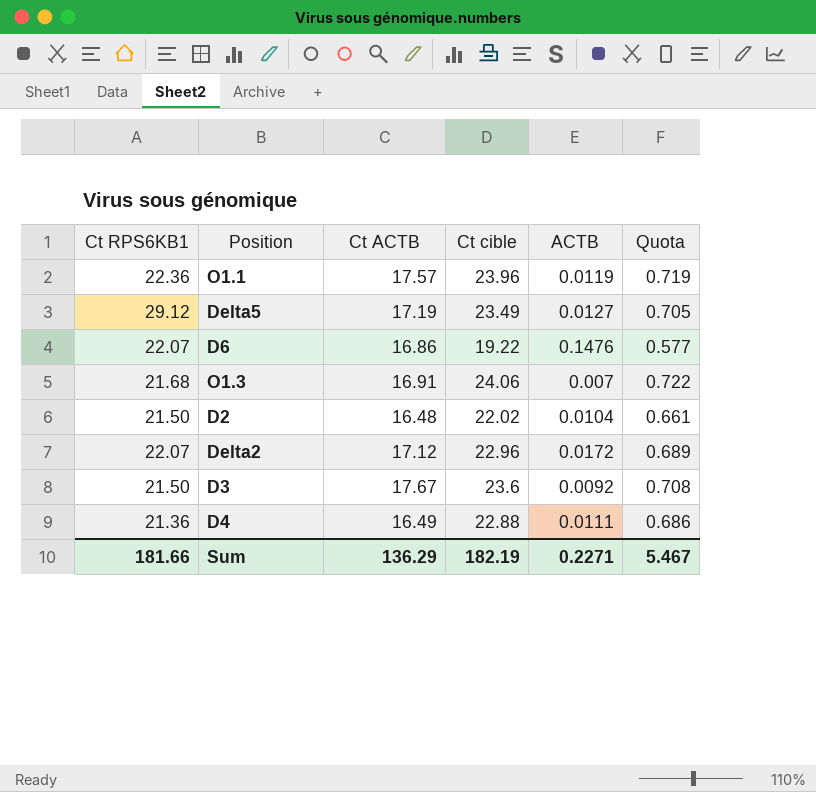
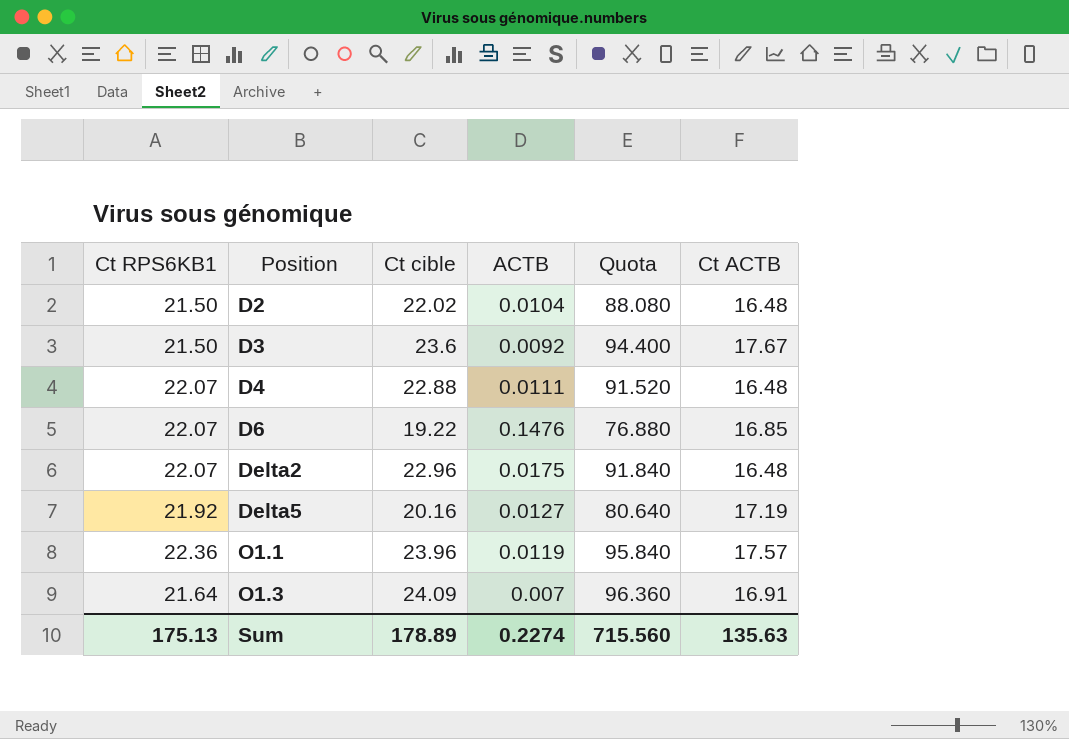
row order: none -> Position ascending
column Quota | formula: [Ct cible] * 0.03 -> [Ct cible] * 4
column Ct ACTB | position: 3 -> 6
D4 | Ct RPS6KB1: 21.36 -> 22.07
D4 | Ct ACTB: 16.49 -> 16.48
D6 | Ct ACTB: 16.86 -> 16.85
Delta2 | ACTB: 0.0172 -> 0.0175
Delta2 | Ct ACTB: 17.12 -> 16.48
Delta5 | Ct RPS6KB1: 29.12 -> 21.92
Delta5 | Ct cible: 23.49 -> 20.16
O1.3 | Ct RPS6KB1: 21.68 -> 21.64
O1.3 | Ct cible: 24.06 -> 24.09
Sum | Ct RPS6KB1: 181.66 -> 175.13
Sum | Ct cible: 182.19 -> 178.89
Sum | ACTB: 0.2271 -> 0.2274
Sum | Quota: 5.467 -> 715.560
Sum | Ct ACTB: 136.29 -> 135.63

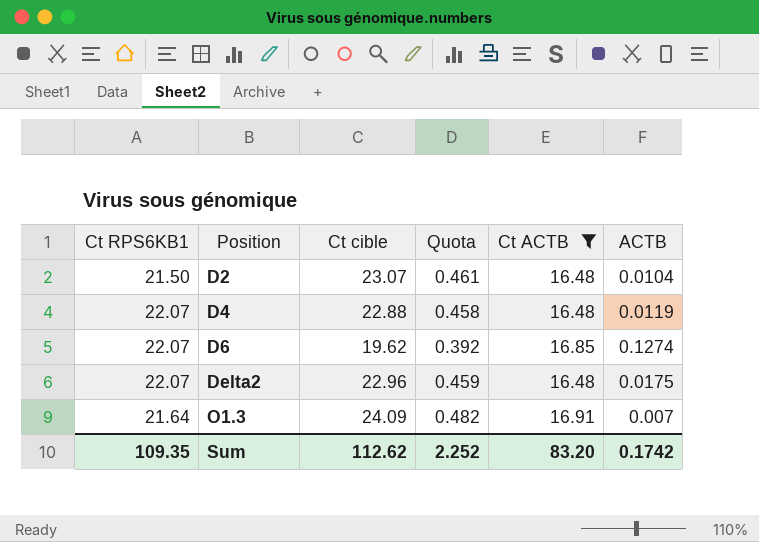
filter: none -> Ct ACTB <= 16.91
column Quota | formula: [Ct cible] * 4 -> [Ct cible] * 0.02
column ACTB | position: 4 -> 6
D2 | Ct cible: 22.02 -> 23.07
D4 | ACTB: 0.0111 -> 0.0119
D6 | Ct cible: 19.22 -> 19.62
D6 | ACTB: 0.1476 -> 0.1274
Sum | Ct RPS6KB1: 175.13 -> 109.35
Sum | Ct cible: 178.89 -> 112.62
Sum | Quota: 715.560 -> 2.252
Sum | Ct ACTB: 135.63 -> 83.20
Sum | ACTB: 0.2274 -> 0.1742

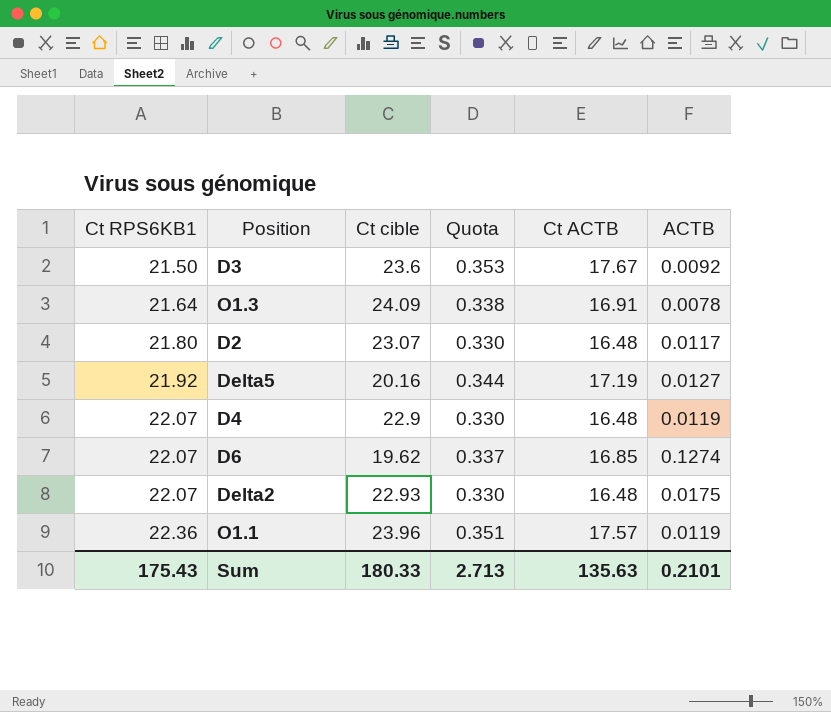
filter: Ct ACTB <= 16.91 -> none
row order: Position ascending -> Ct RPS6KB1 ascending
column Quota | formula: [Ct cible] * 0.02 -> [Ct ACTB] * 0.02
O1.3 | ACTB: 0.007 -> 0.0078
D2 | Ct RPS6KB1: 21.50 -> 21.80
D2 | ACTB: 0.0104 -> 0.0117
D4 | Ct cible: 22.88 -> 22.9
Delta2 | Ct cible: 22.96 -> 22.93
Sum | Ct RPS6KB1: 109.35 -> 175.43
Sum | Ct cible: 112.62 -> 180.33
Sum | Quota: 2.252 -> 2.713
Sum | Ct ACTB: 83.20 -> 135.63
Sum | ACTB: 0.1742 -> 0.2101

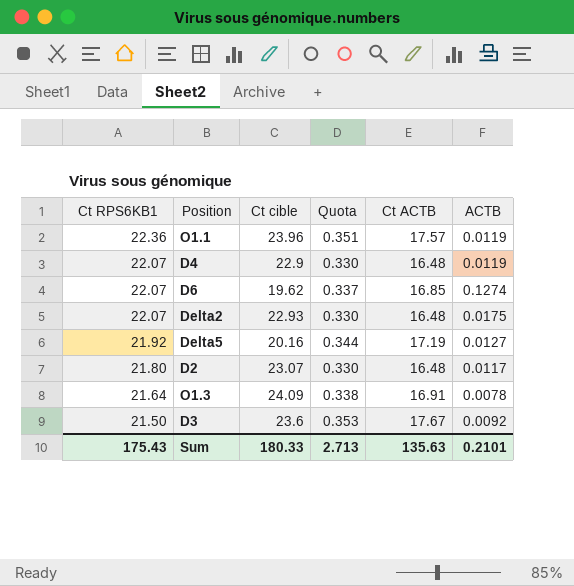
row order: Ct RPS6KB1 ascending -> Ct RPS6KB1 descending

